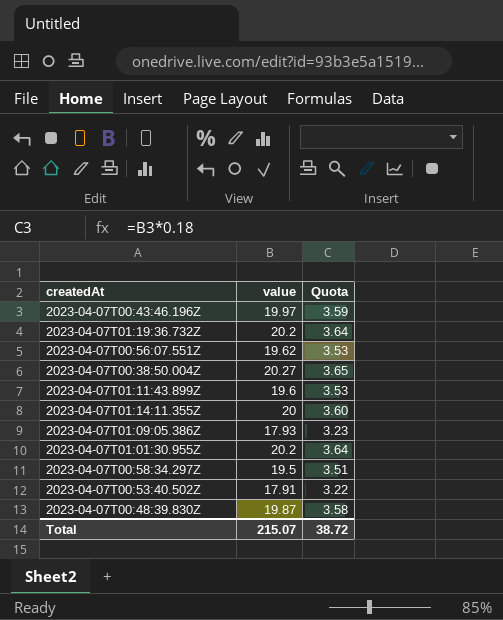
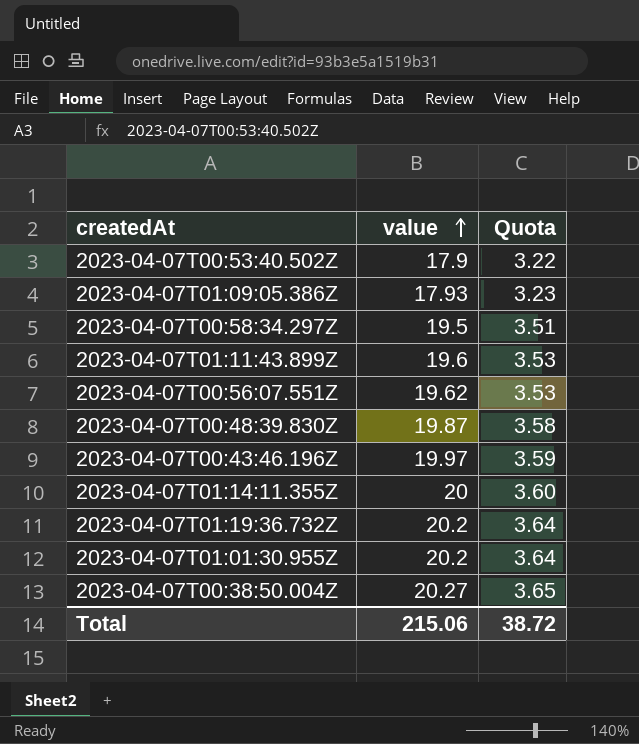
row order: none -> value ascending
2023-04-07T00:53:40.502Z | value: 17.91 -> 17.9
Total | value: 215.07 -> 215.06

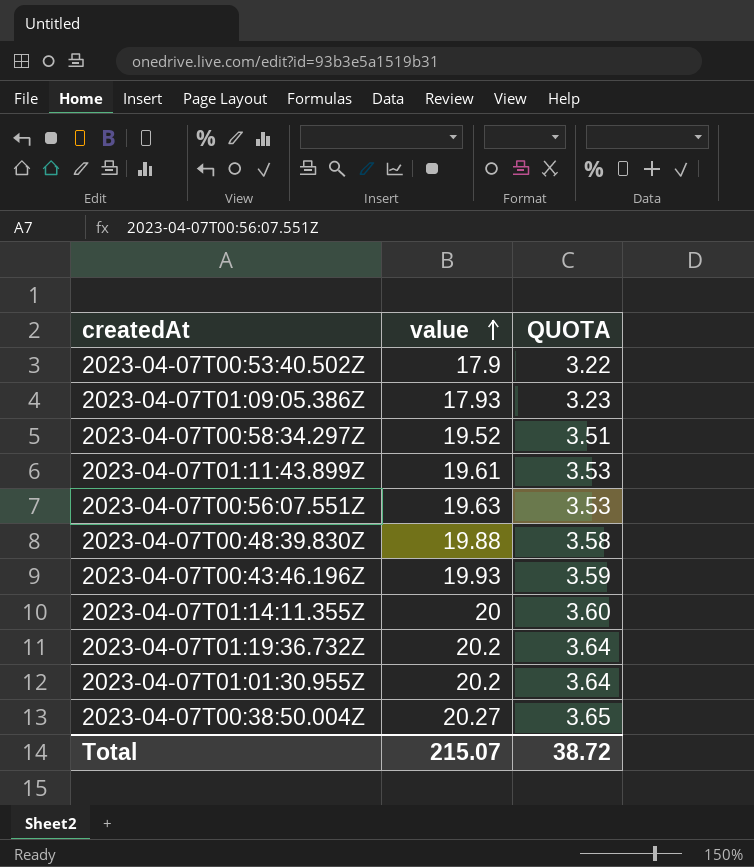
column name: Quota -> QUOTA
2023-04-07T00:58:34.297Z | value: 19.5 -> 19.52
2023-04-07T01:11:43.899Z | value: 19.6 -> 19.61
2023-04-07T00:56:07.551Z | value: 19.62 -> 19.63
2023-04-07T00:48:39.830Z | value: 19.87 -> 19.88
2023-04-07T00:43:46.196Z | value: 19.97 -> 19.93
Total | value: 215.06 -> 215.07

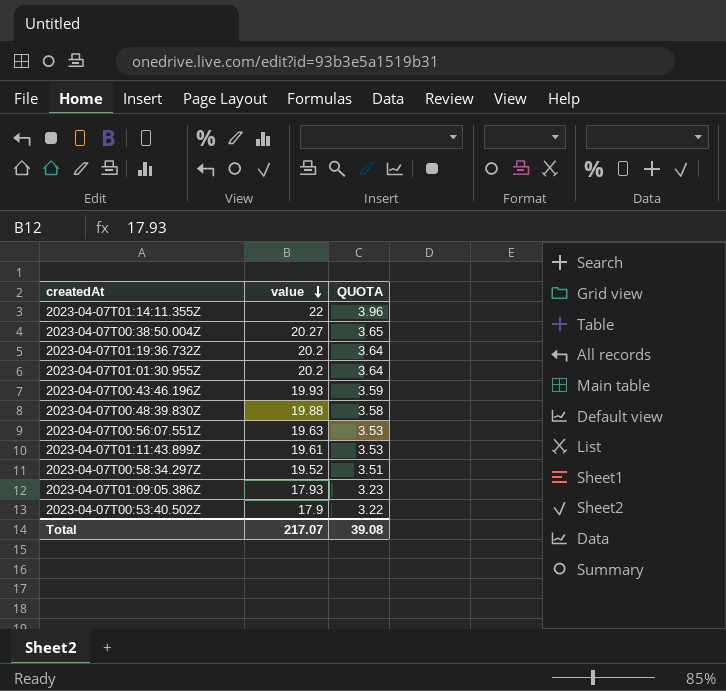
row order: value ascending -> value descending
2023-04-07T01:14:11.355Z | value: 20 -> 22
2023-04-07T01:14:11.355Z | QUOTA: 3.60 -> 3.96
Total | value: 215.07 -> 217.07
Total | QUOTA: 38.72 -> 39.08

